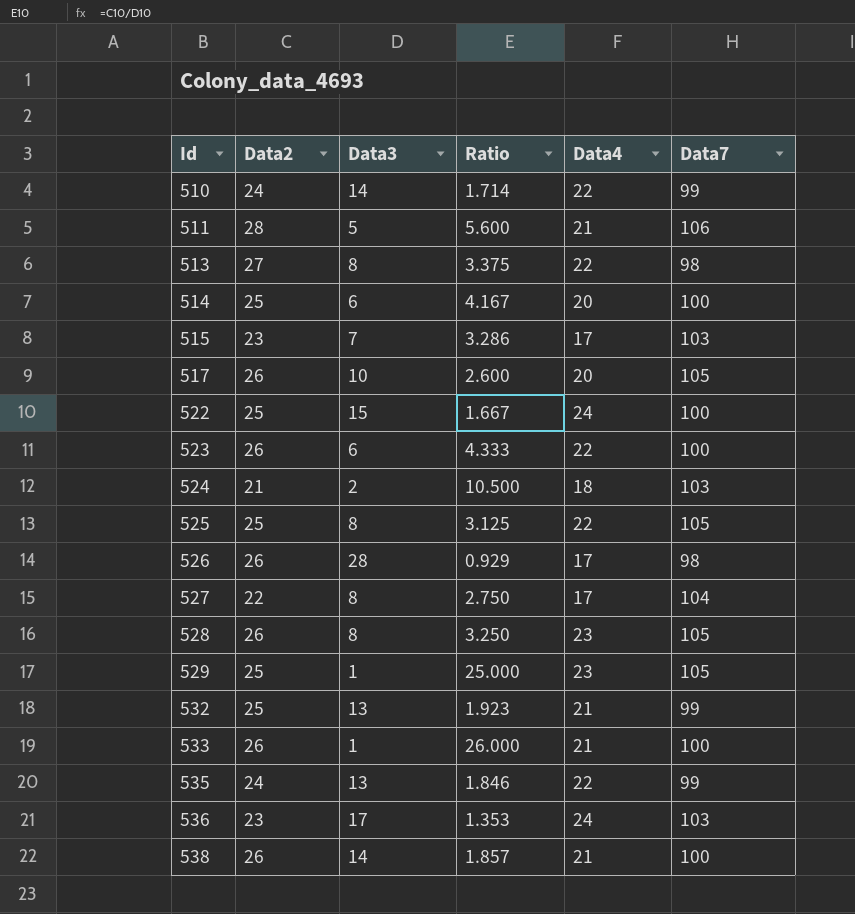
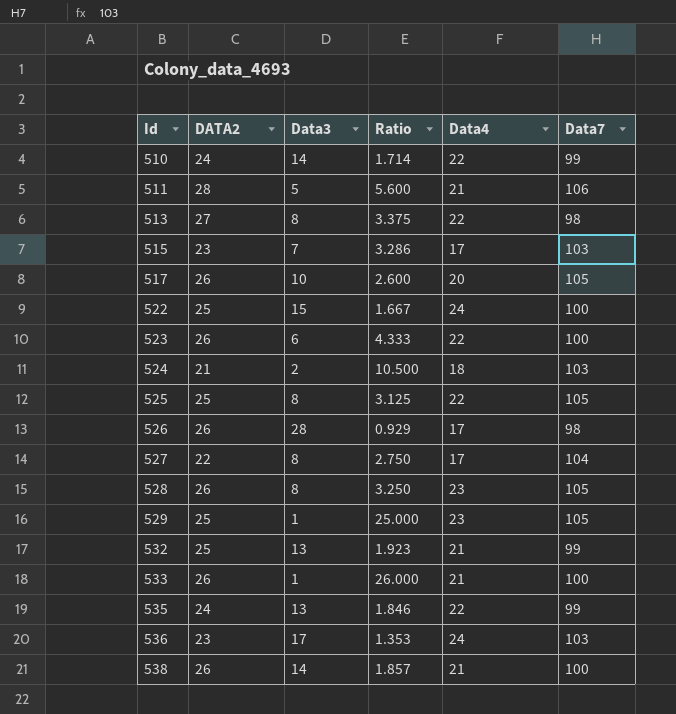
column name: Data2 -> DATA2
row 514: 25 | 6 | 4.167 | 20 | 100 -> none

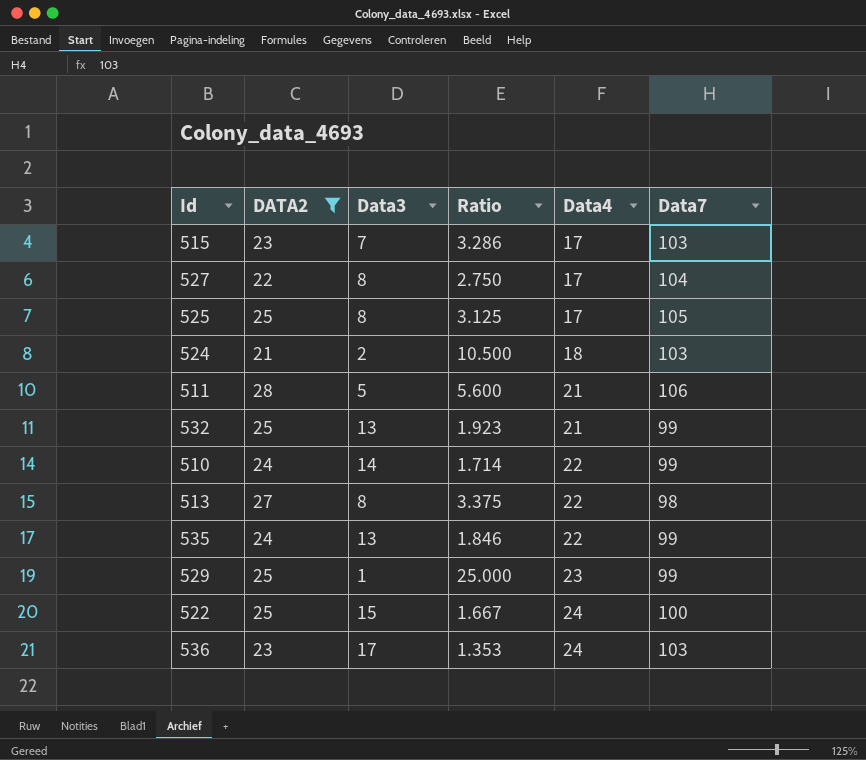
filter: none -> DATA2 != 26
row order: Id ascending -> Data4 ascending
525 | Data4: 22 -> 17
529 | Data7: 105 -> 99

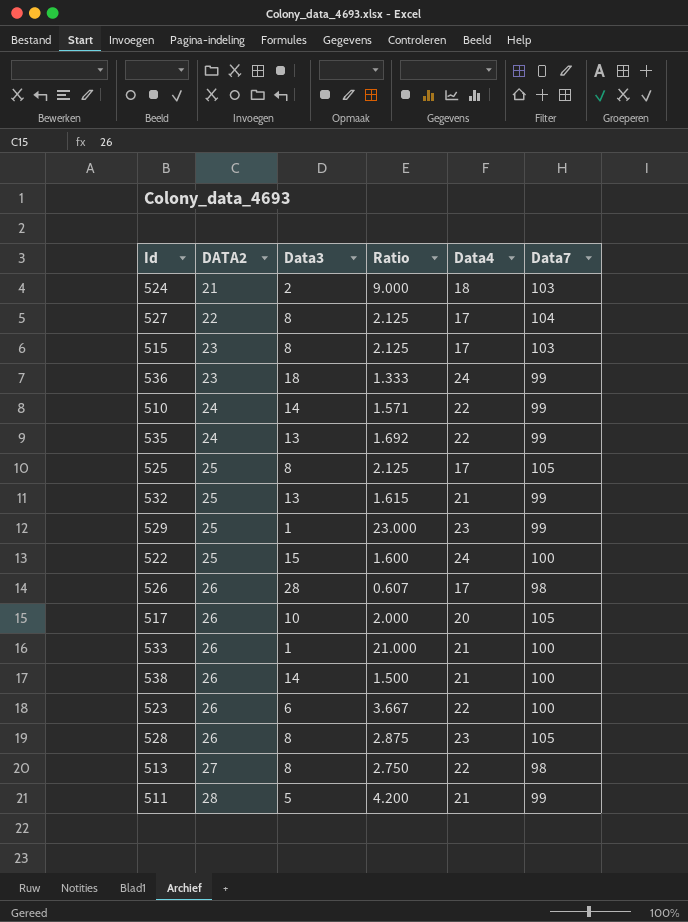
filter: DATA2 != 26 -> none
row order: Data4 ascending -> DATA2 ascending
column Ratio | formula: [DATA2] / [Data3] -> [Data4] / [Data3]
515 | Data3: 7 -> 8
536 | Data3: 17 -> 18
536 | Data7: 103 -> 99
511 | Data7: 106 -> 99

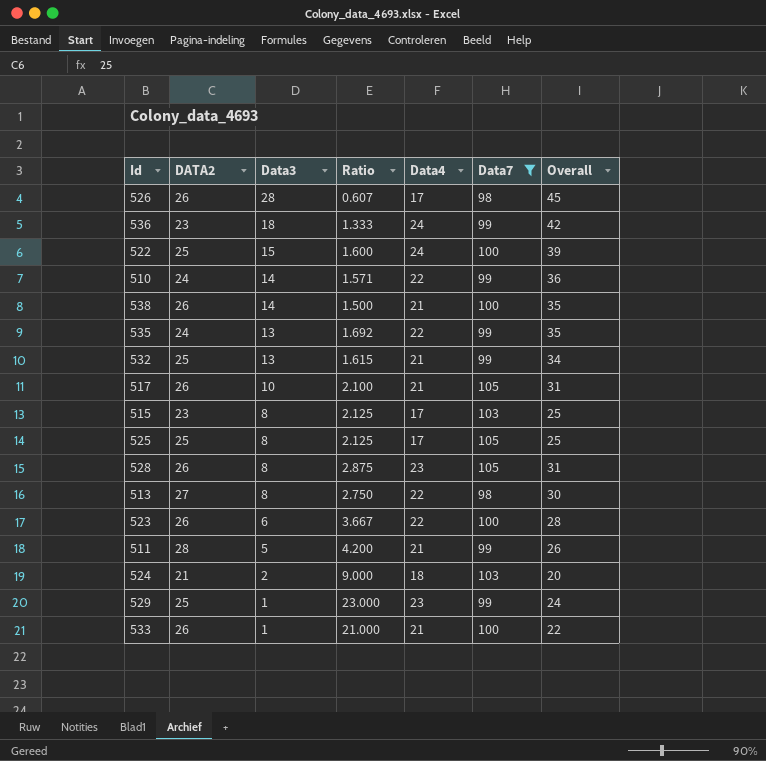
filter: none -> Data7 != 104
row order: DATA2 ascending -> Data3 descending
column Overall | formula: none -> [Data3] + [Data4]
517 | Ratio: 2.000 -> 2.100
517 | Data4: 20 -> 21

